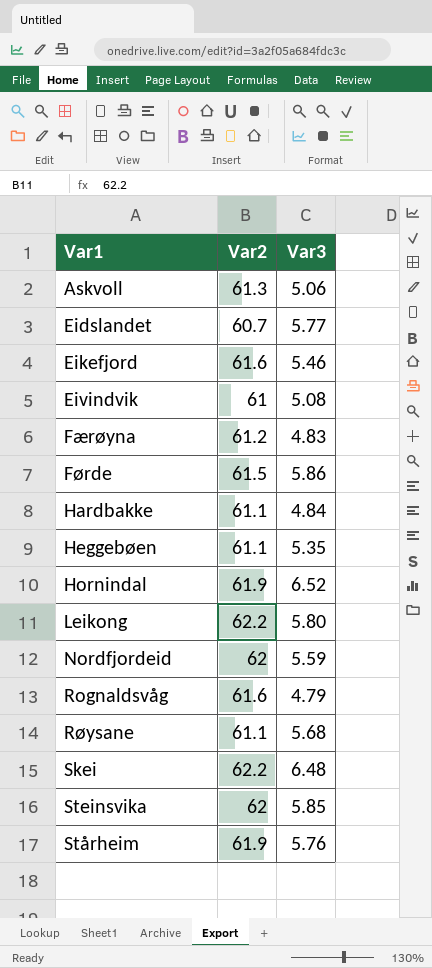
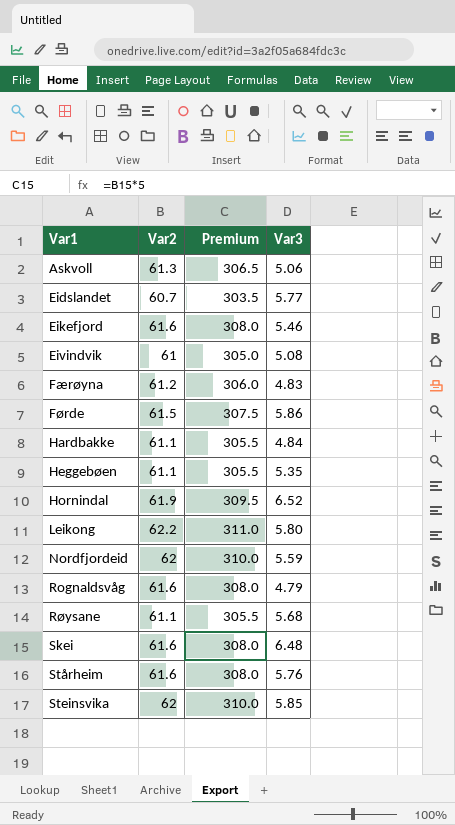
row order: none -> Var1 ascending
column Premium | formula: none -> [Var2] * 5
Skei | Var2: 62.2 -> 61.6
Stårheim | Var2: 61.9 -> 61.6

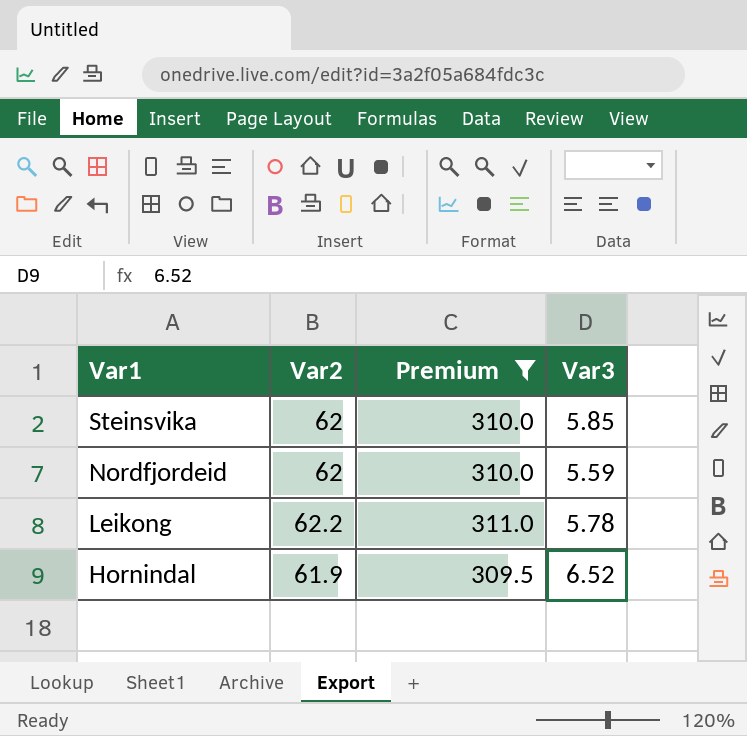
filter: none -> Premium >= 309.5
row order: Var1 ascending -> Var1 descending
Leikong | Var3: 5.80 -> 5.78

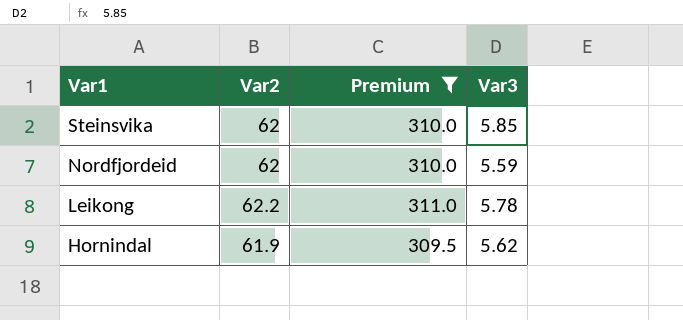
Hornindal | Var3: 6.52 -> 5.62

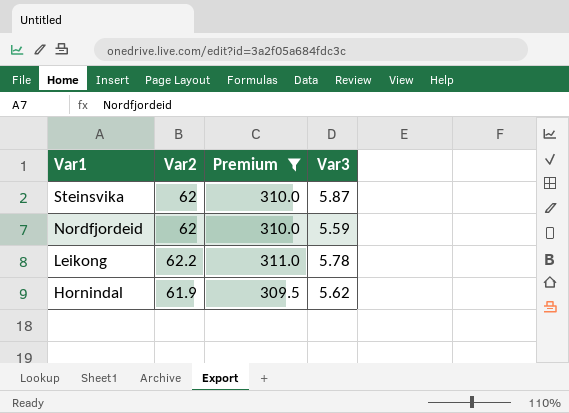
Steinsvika | Var3: 5.85 -> 5.87

